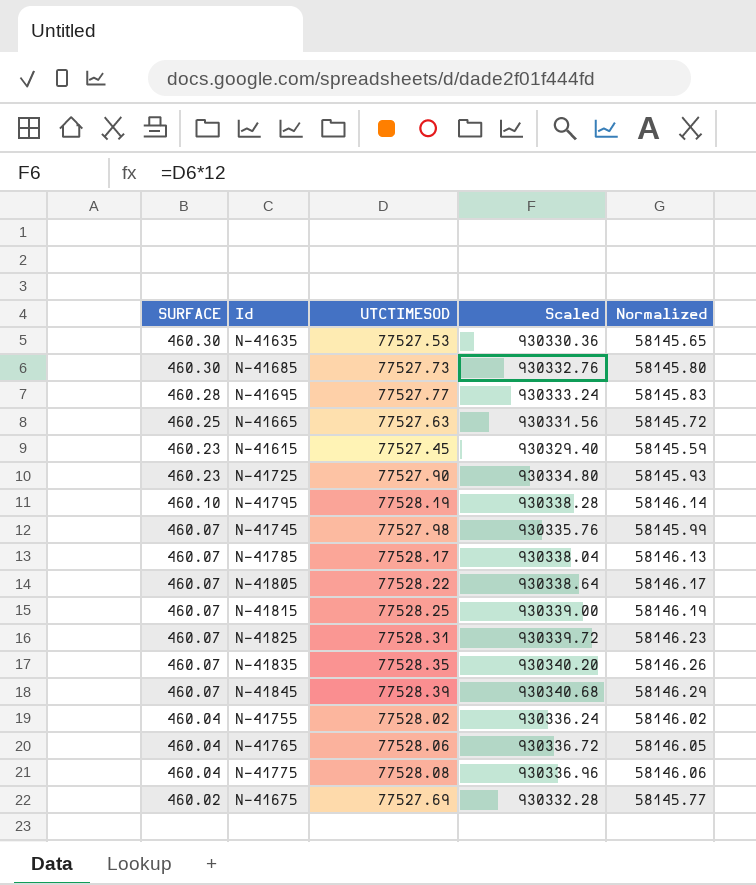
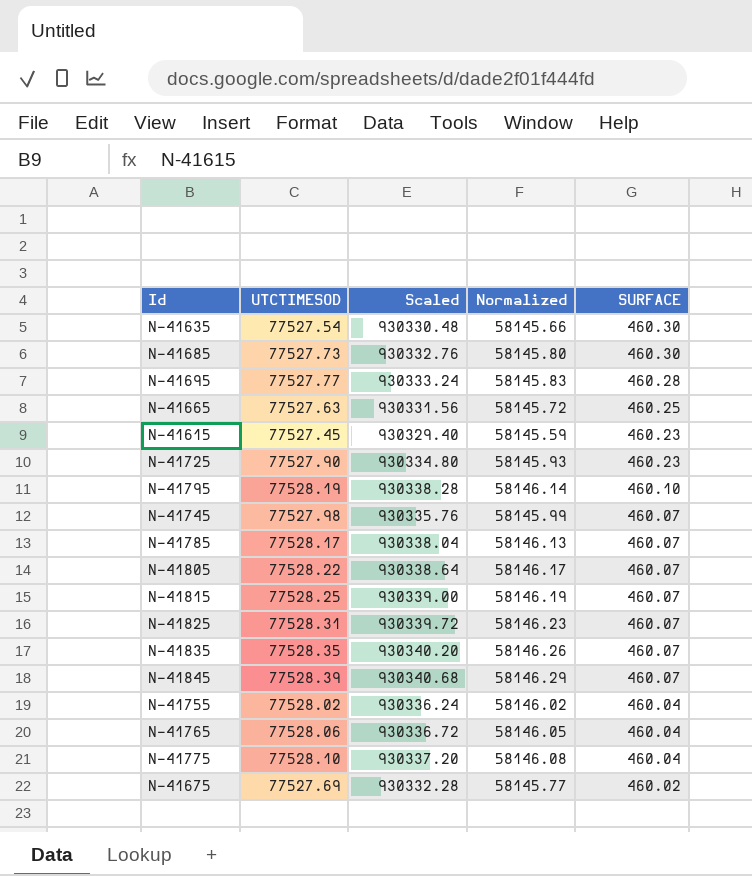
column SURFACE | position: 1 -> 5
N-41635 | UTCTIMESOD: 77527.53 -> 77527.54
N-41635 | Scaled: 930330.36 -> 930330.48
N-41635 | Normalized: 58145.65 -> 58145.66
N-41775 | UTCTIMESOD: 77528.08 -> 77528.10
N-41775 | Scaled: 930336.96 -> 930337.20
N-41775 | Normalized: 58146.06 -> 58146.08

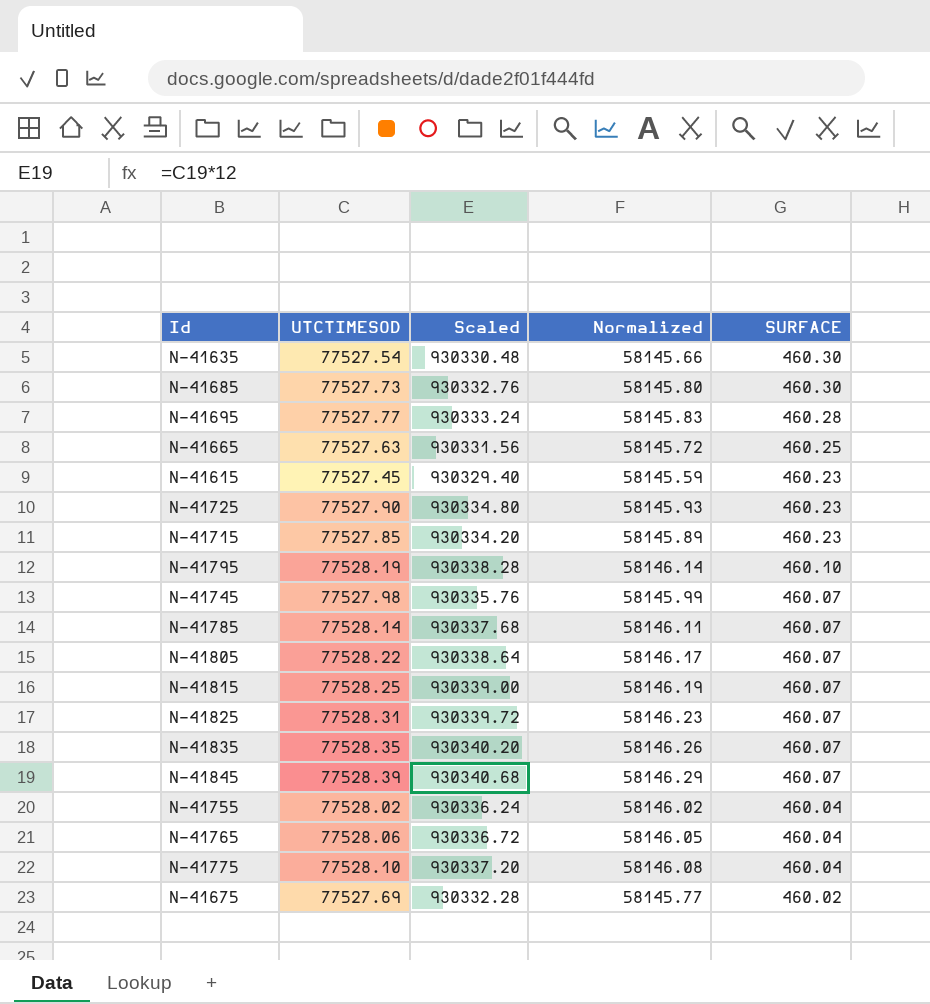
row N-41715: none -> 77527.85 | 930334.20 | 58145.89 | 460.23
N-41785 | UTCTIMESOD: 77528.17 -> 77528.14
N-41785 | Scaled: 930338.04 -> 930337.68
N-41785 | Normalized: 58146.13 -> 58146.11

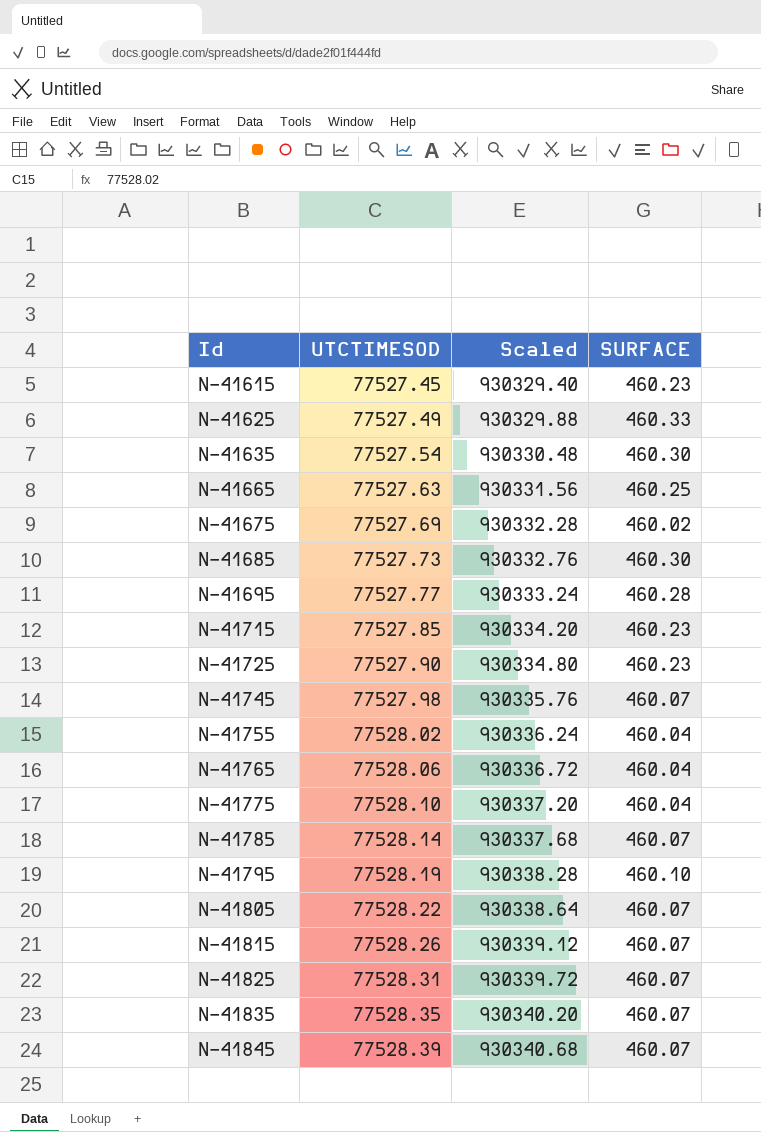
row order: SURFACE descending -> Id ascending
column Normalized | formula: [UTCTIMESOD] * 0.75 -> none
row N-41625: none -> 77527.49 | 930329.88 | 460.33
N-41815 | UTCTIMESOD: 77528.25 -> 77528.26
N-41815 | Scaled: 930339.00 -> 930339.12

